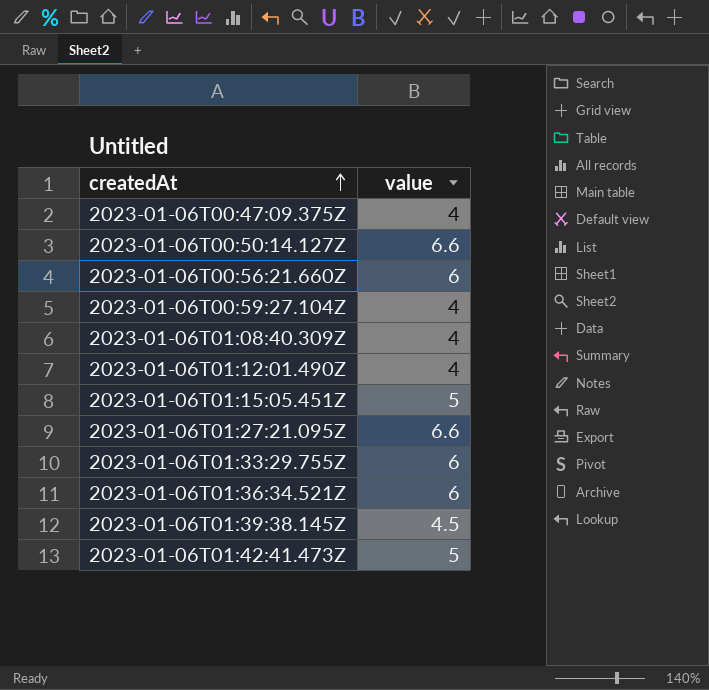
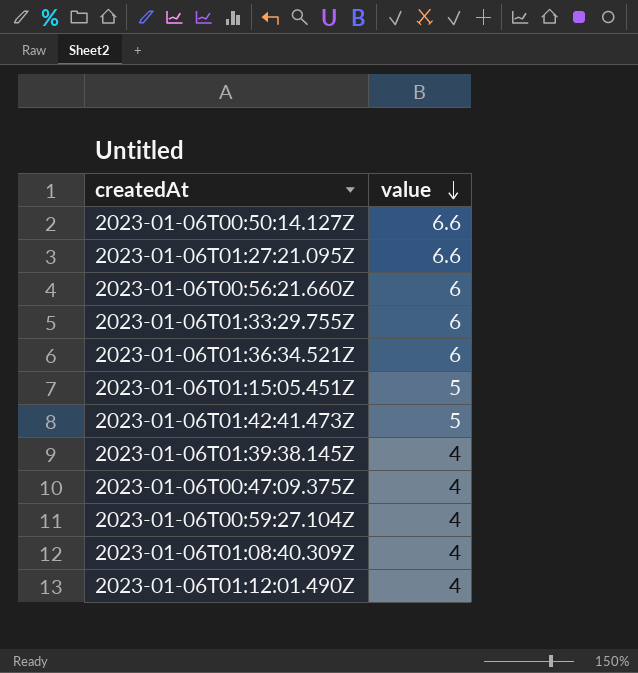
row order: createdAt ascending -> value descending
2023-01-06T01:39:38.145Z | value: 4.5 -> 4

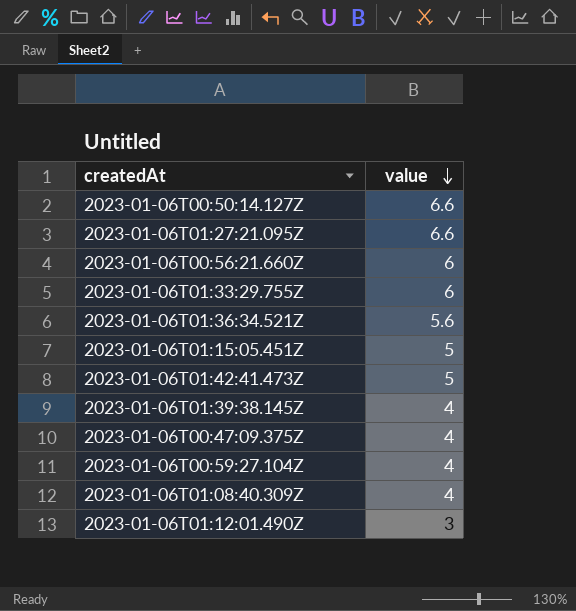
2023-01-06T01:36:34.521Z | value: 6 -> 5.6
2023-01-06T01:12:01.490Z | value: 4 -> 3

